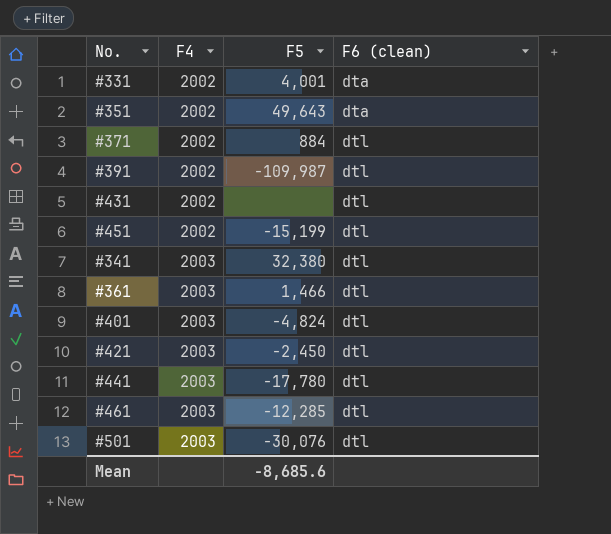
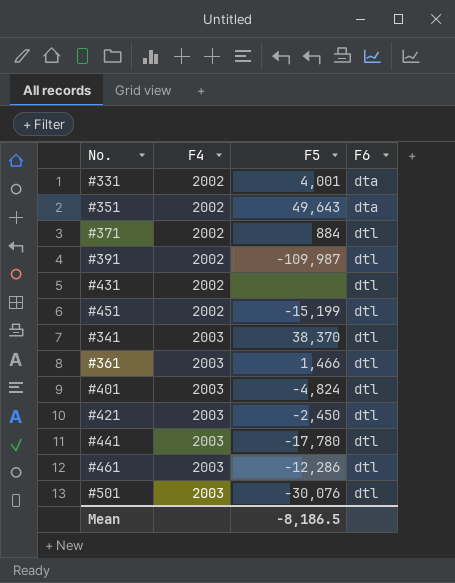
column name: F6 (clean) -> F6
#341 | F5: 32,380 -> 38,370
#461 | F5: -12,285 -> -12,286
Mean | F5: -8,685.6 -> -8,186.5

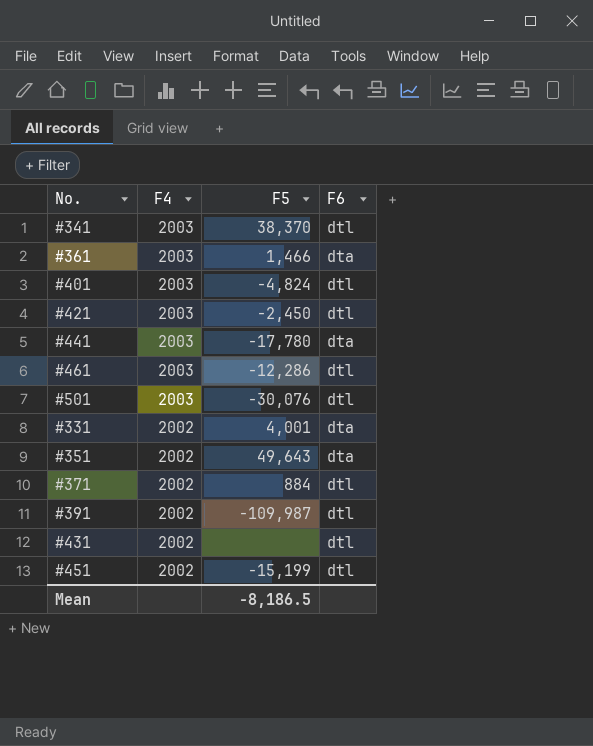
row order: F4 ascending -> F4 descending
#361 | F6: dtl -> dta
#441 | F6: dtl -> dta

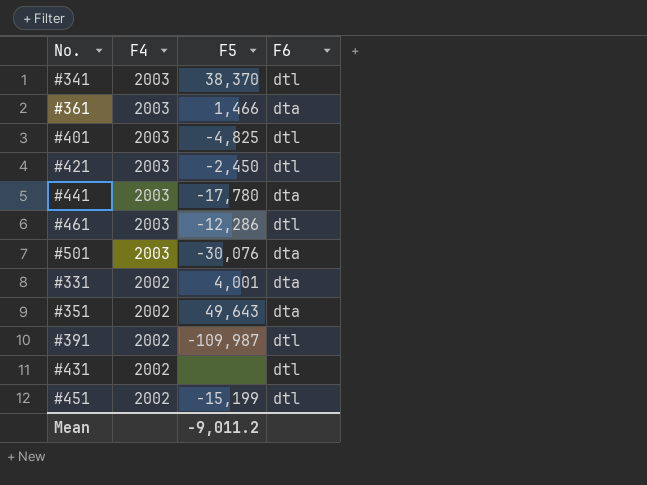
row #371: 2002 | 884 | dtl -> none
#401 | F5: -4,824 -> -4,825
#501 | F6: dtl -> dta
Mean | F5: -8,186.5 -> -9,011.2

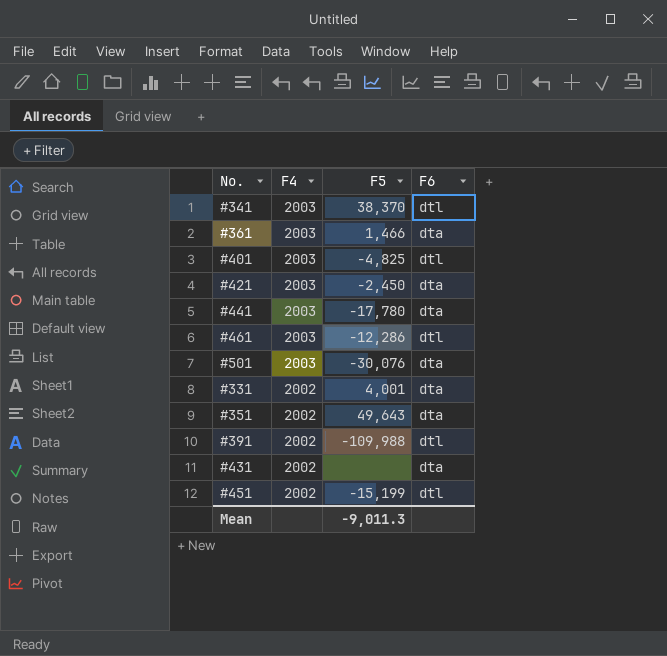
#421 | F6: dtl -> dta
#391 | F5: -109,987 -> -109,988
#431 | F6: dtl -> dta
Mean | F5: -9,011.2 -> -9,011.3

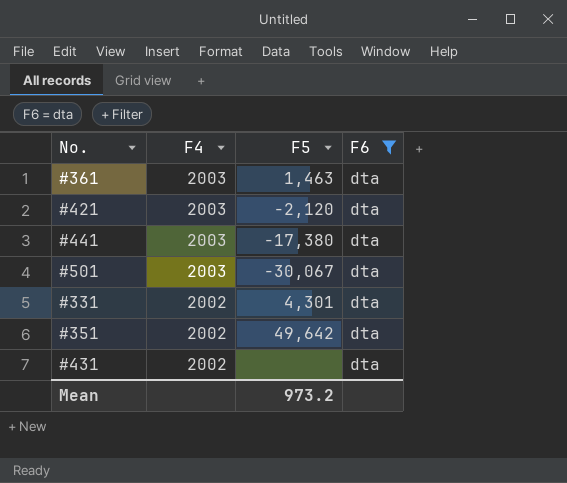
filter: none -> F6 = dta
#361 | F5: 1,466 -> 1,463
#421 | F5: -2,450 -> -2,120
#441 | F5: -17,780 -> -17,380
#501 | F5: -30,076 -> -30,067
#331 | F5: 4,001 -> 4,301
#351 | F5: 49,643 -> 49,642
Mean | F5: -9,011.3 -> 973.2

